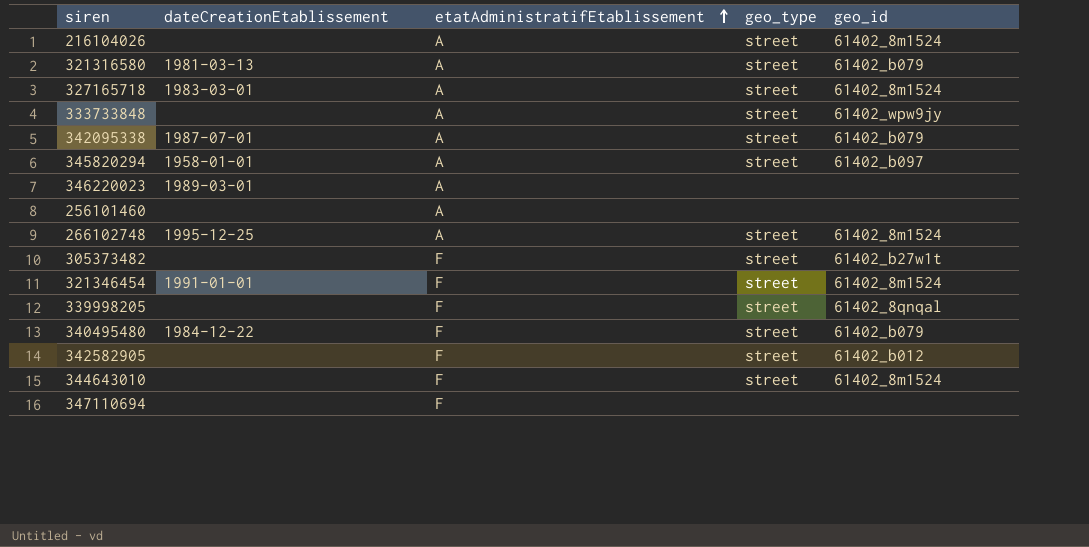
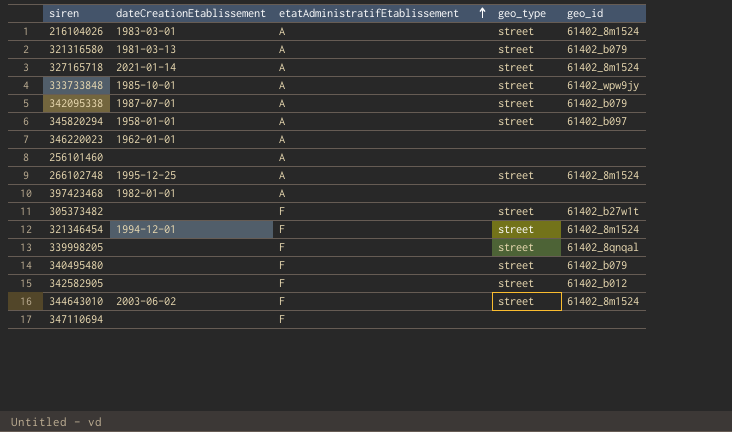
216104026 | dateCreationEtablissement: none -> 1983-03-01
327165718 | dateCreationEtablissement: 1983-03-01 -> 2021-01-14
333733848 | dateCreationEtablissement: none -> 1985-10-01
346220023 | dateCreationEtablissement: 1989-03-01 -> 1962-01-01
row 397423468: none -> 1982-01-01 | A | none | none
321346454 | dateCreationEtablissement: 1991-01-01 -> 1994-12-01
340495480 | dateCreationEtablissement: 1984-12-22 -> none
344643010 | dateCreationEtablissement: none -> 2003-06-02

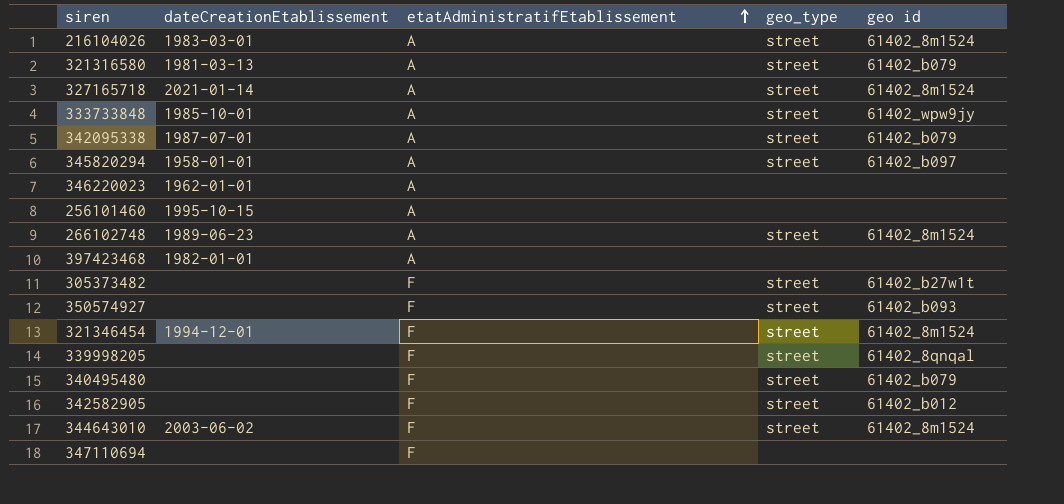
column name: geo_id -> geo id
256101460 | dateCreationEtablissement: none -> 1995-10-15
266102748 | dateCreationEtablissement: 1995-12-25 -> 1989-06-23
row 350574927: none -> none | F | street | 61402_b093

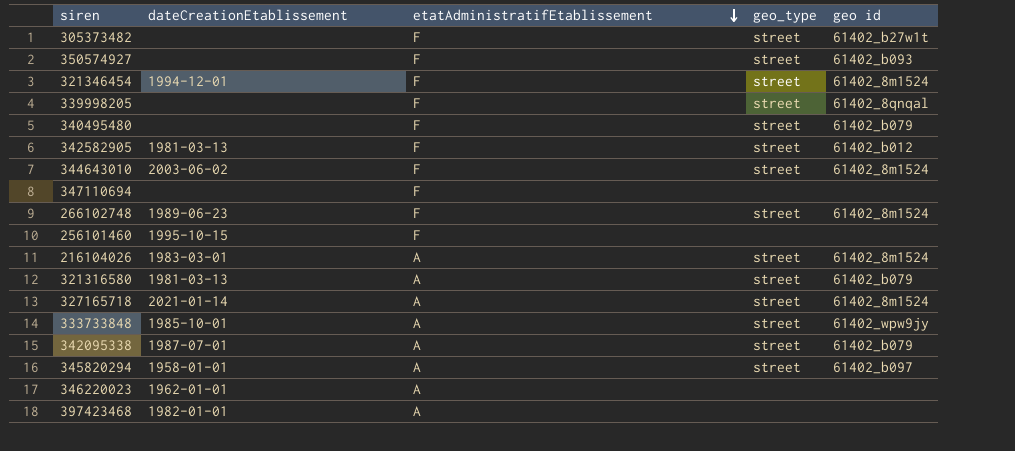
row order: etatAdministratifEtablissement ascending -> etatAdministratifEtablissement descending
342582905 | dateCreationEtablissement: none -> 1981-03-13
266102748 | etatAdministratifEtablissement: A -> F
256101460 | etatAdministratifEtablissement: A -> F

